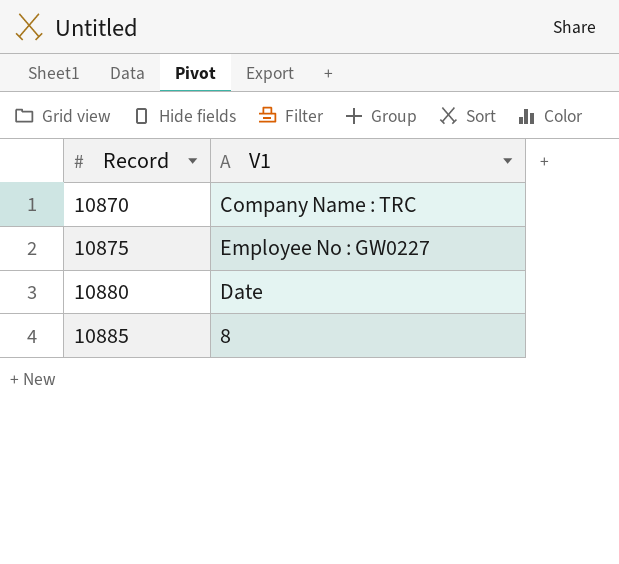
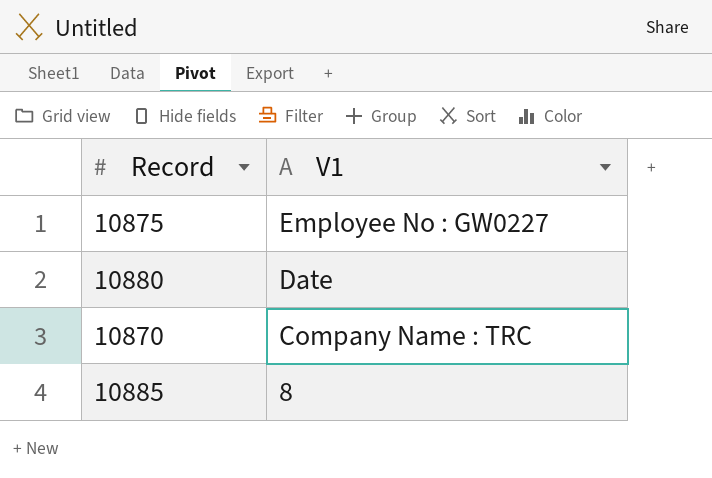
row order: Record ascending -> V1 descending

